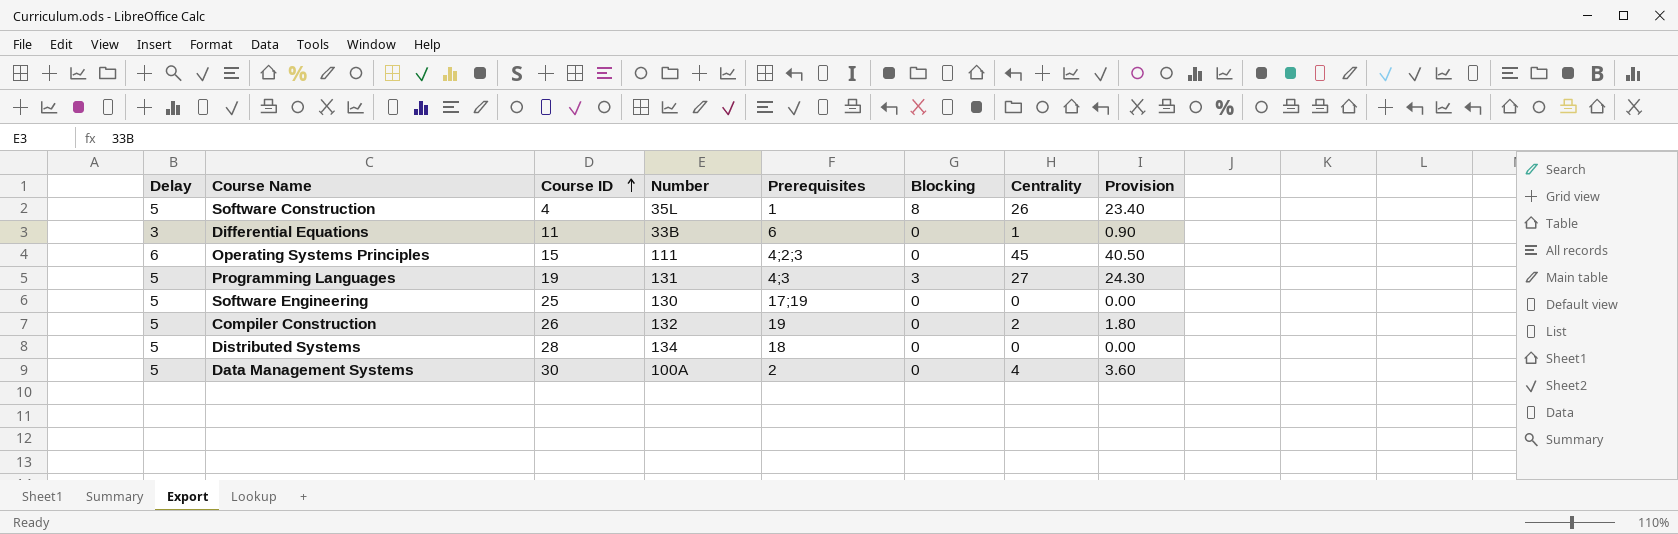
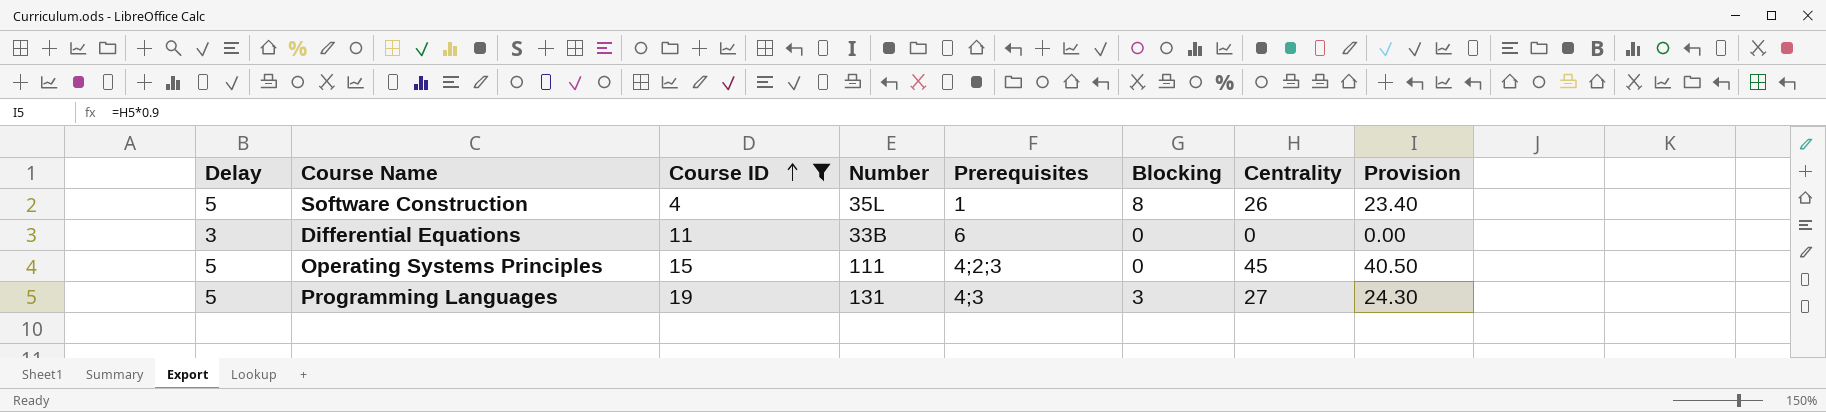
filter: none -> Course ID <= 19
Differential Equations | Centrality: 1 -> 0
Differential Equations | Provision: 0.90 -> 0.00
Operating Systems Principles | Delay: 6 -> 5

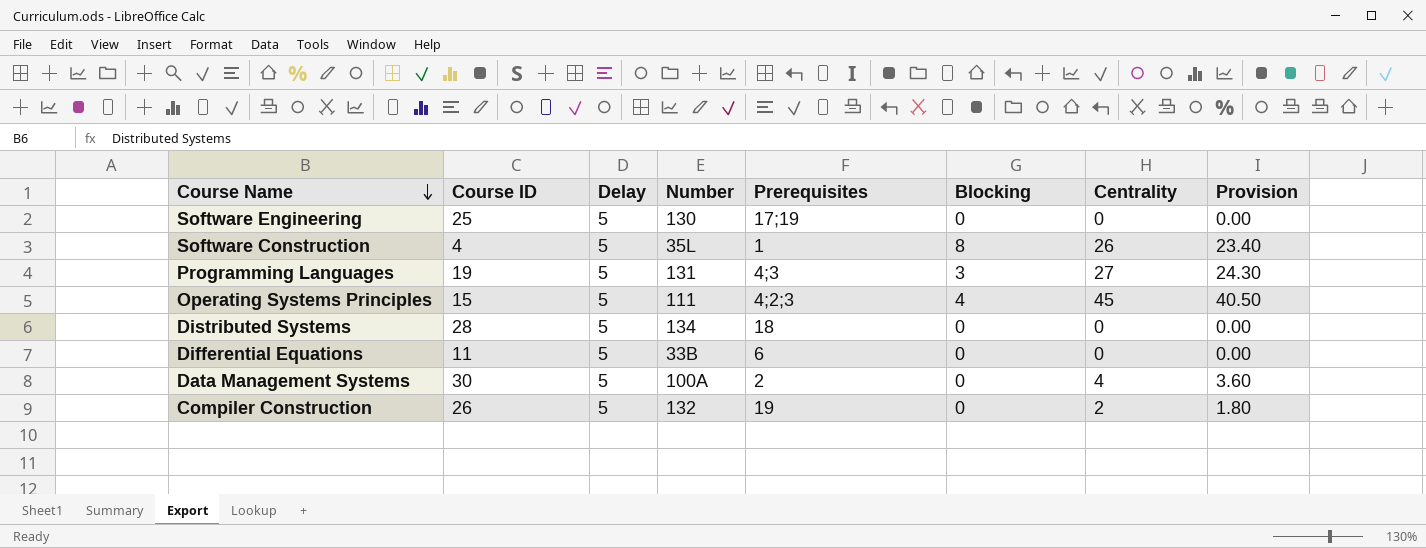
filter: Course ID <= 19 -> none
row order: Course ID ascending -> Course Name descending
column Delay | position: 1 -> 3
Operating Systems Principles | Blocking: 0 -> 4
Differential Equations | Delay: 3 -> 5

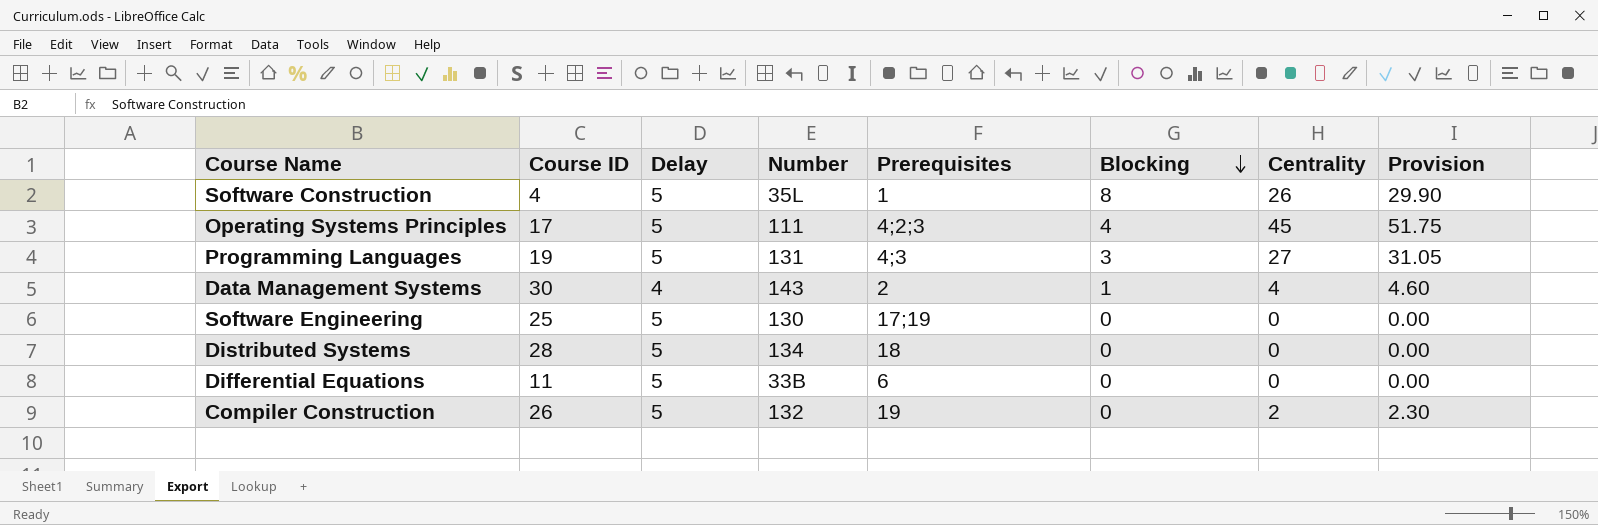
row order: Course Name descending -> Blocking descending
column Provision | formula: [Centrality] * 0.9 -> [Centrality] * 1.15
Operating Systems Principles | Course ID: 15 -> 17
Data Management Systems | Delay: 5 -> 4
Data Management Systems | Number: 100A -> 143
Data Management Systems | Blocking: 0 -> 1

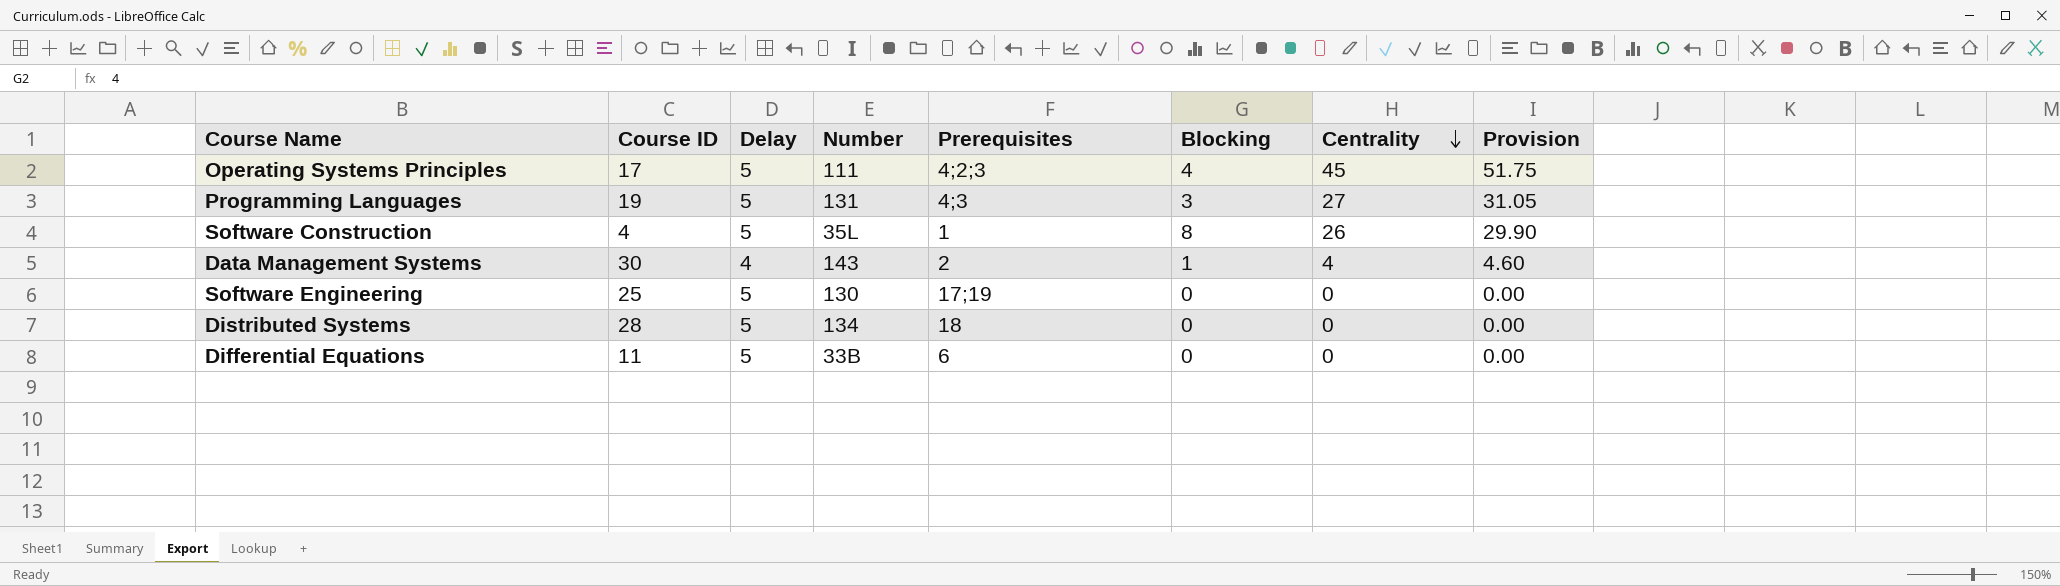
row order: Blocking descending -> Centrality descending
row Compiler Construction: 26 | 5 | 132 | 19 | 0 | 2 | 2.30 -> none

